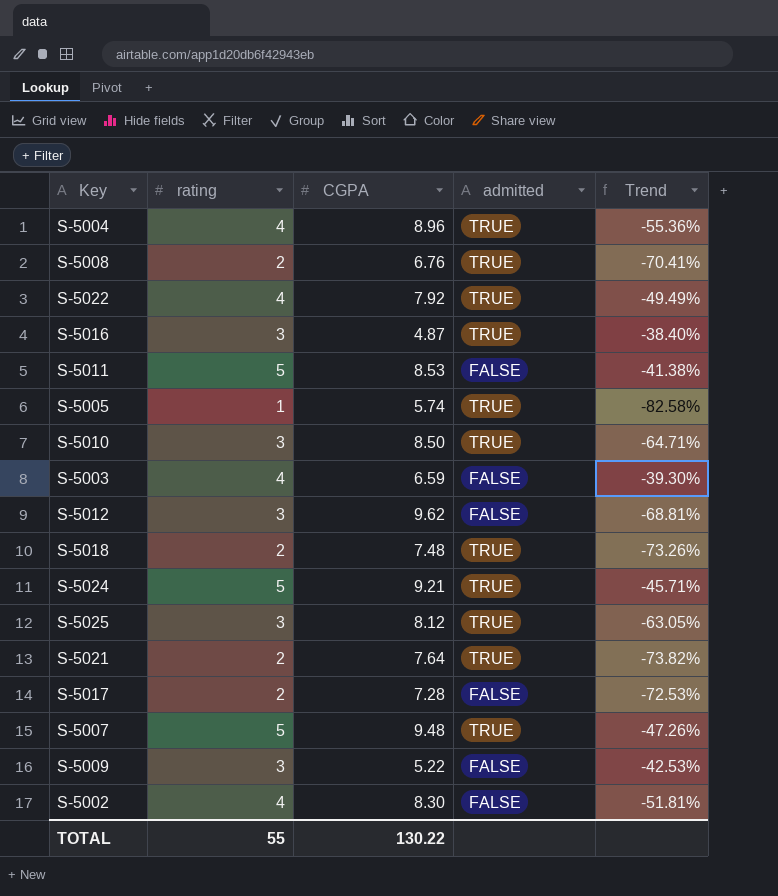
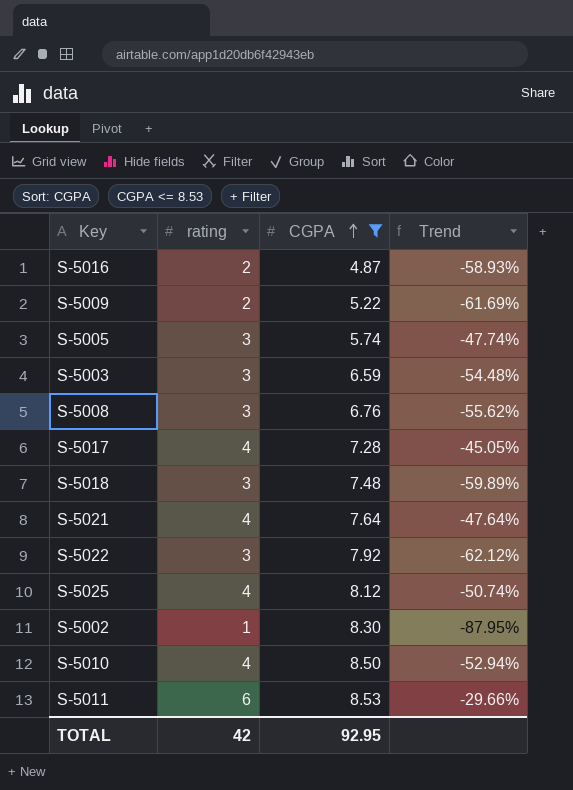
filter: none -> CGPA <= 8.53
row order: none -> CGPA ascending
column admitted | position: 4 -> none
S-5016 | rating: 3 -> 2
S-5016 | Trend: -38.40% -> -58.93%
S-5009 | rating: 3 -> 2
S-5009 | Trend: -42.53% -> -61.69%
S-5005 | rating: 1 -> 3
S-5005 | Trend: -82.58% -> -47.74%
S-5003 | rating: 4 -> 3
S-5003 | Trend: -39.30% -> -54.48%
S-5008 | rating: 2 -> 3
S-5008 | Trend: -70.41% -> -55.62%
S-5017 | rating: 2 -> 4
S-5017 | Trend: -72.53% -> -45.05%
S-5018 | rating: 2 -> 3
S-5018 | Trend: -73.26% -> -59.89%
S-5021 | rating: 2 -> 4
S-5021 | Trend: -73.82% -> -47.64%
S-5022 | rating: 4 -> 3
S-5022 | Trend: -49.49% -> -62.12%
S-5025 | rating: 3 -> 4
S-5025 | Trend: -63.05% -> -50.74%
S-5002 | rating: 4 -> 1
S-5002 | Trend: -51.81% -> -87.95%
S-5010 | rating: 3 -> 4
S-5010 | Trend: -64.71% -> -52.94%
S-5011 | rating: 5 -> 6
S-5011 | Trend: -41.38% -> -29.66%
TOTAL | rating: 55 -> 42
TOTAL | CGPA: 130.22 -> 92.95

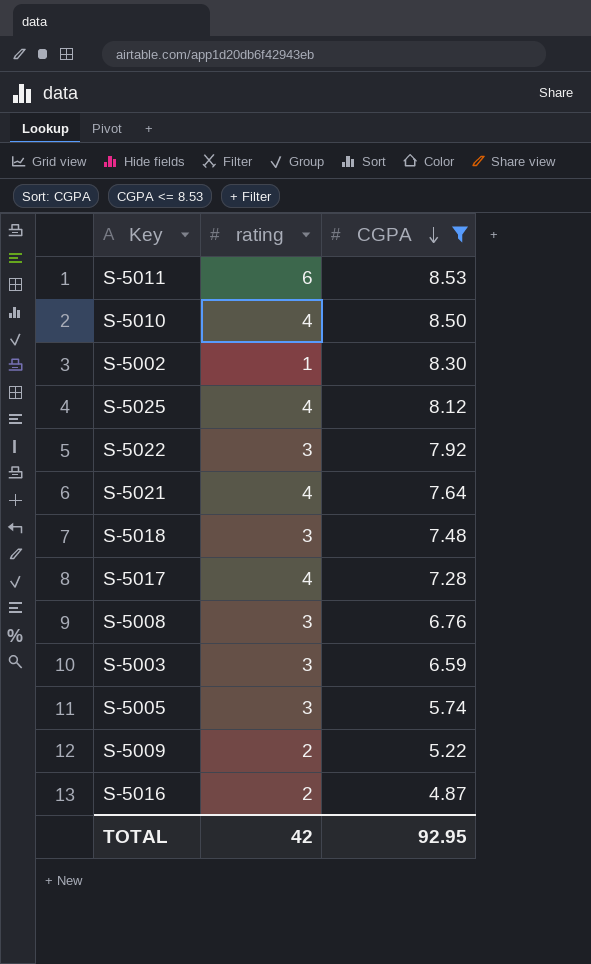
row order: CGPA ascending -> CGPA descending
column Trend | formula: ([rating] - [CGPA]) / [CGPA] -> none

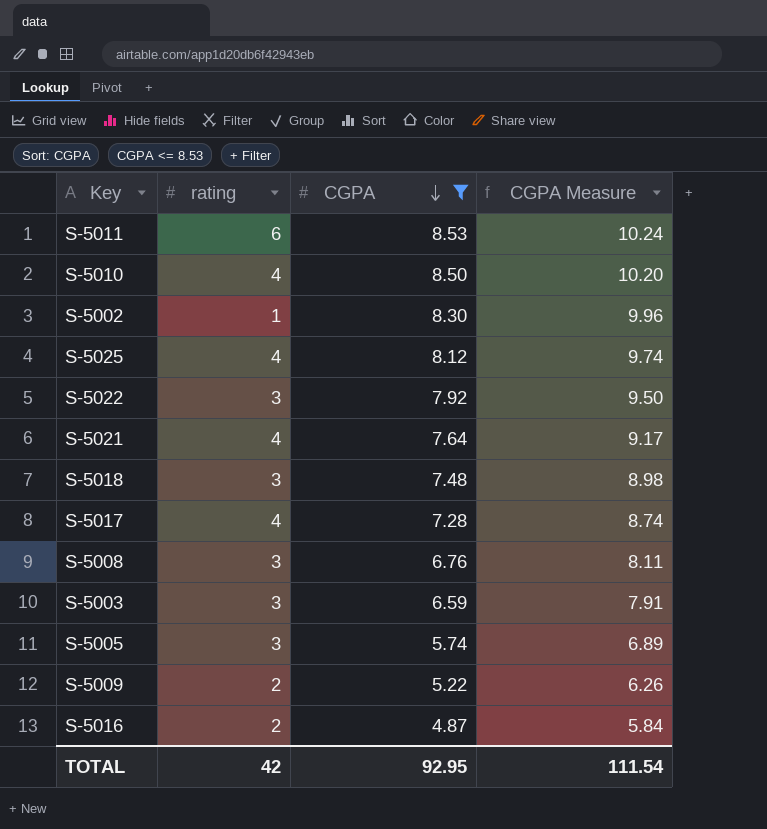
column CGPA Measure | formula: none -> [CGPA] * 1.2

